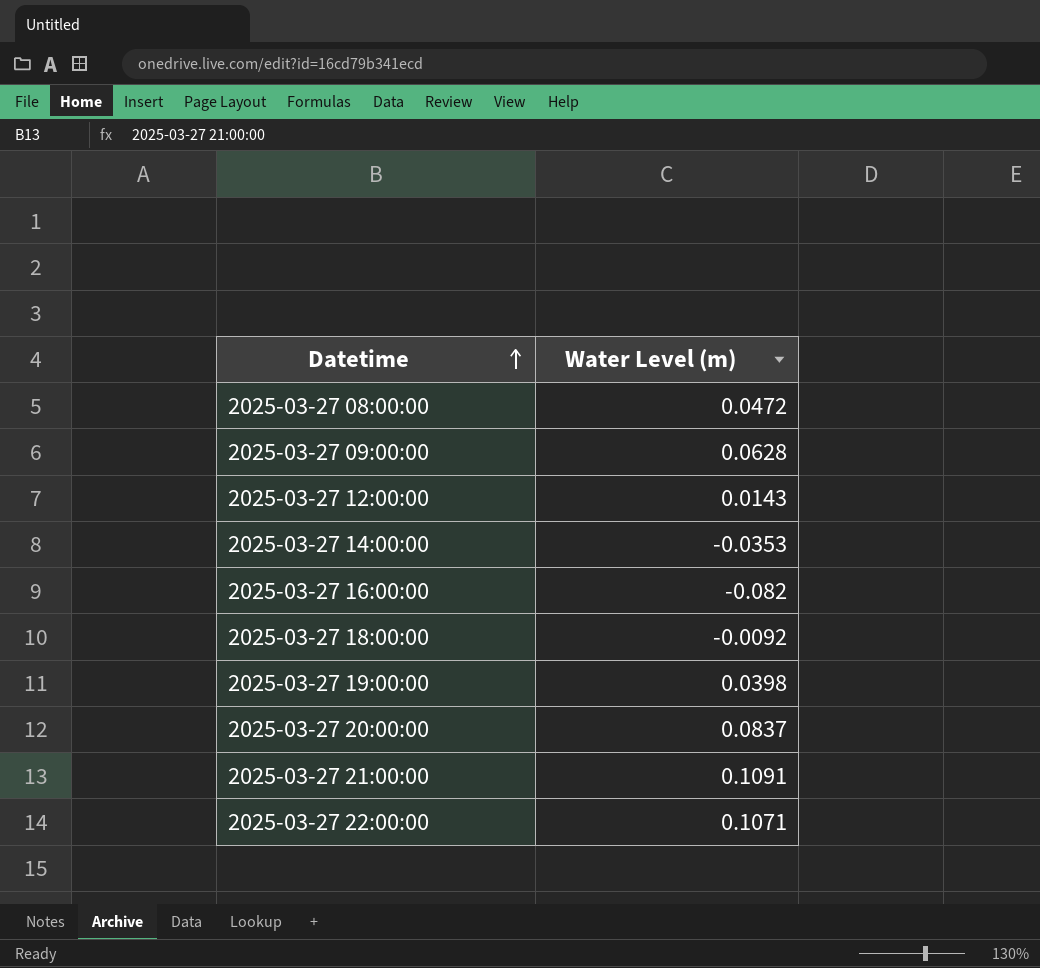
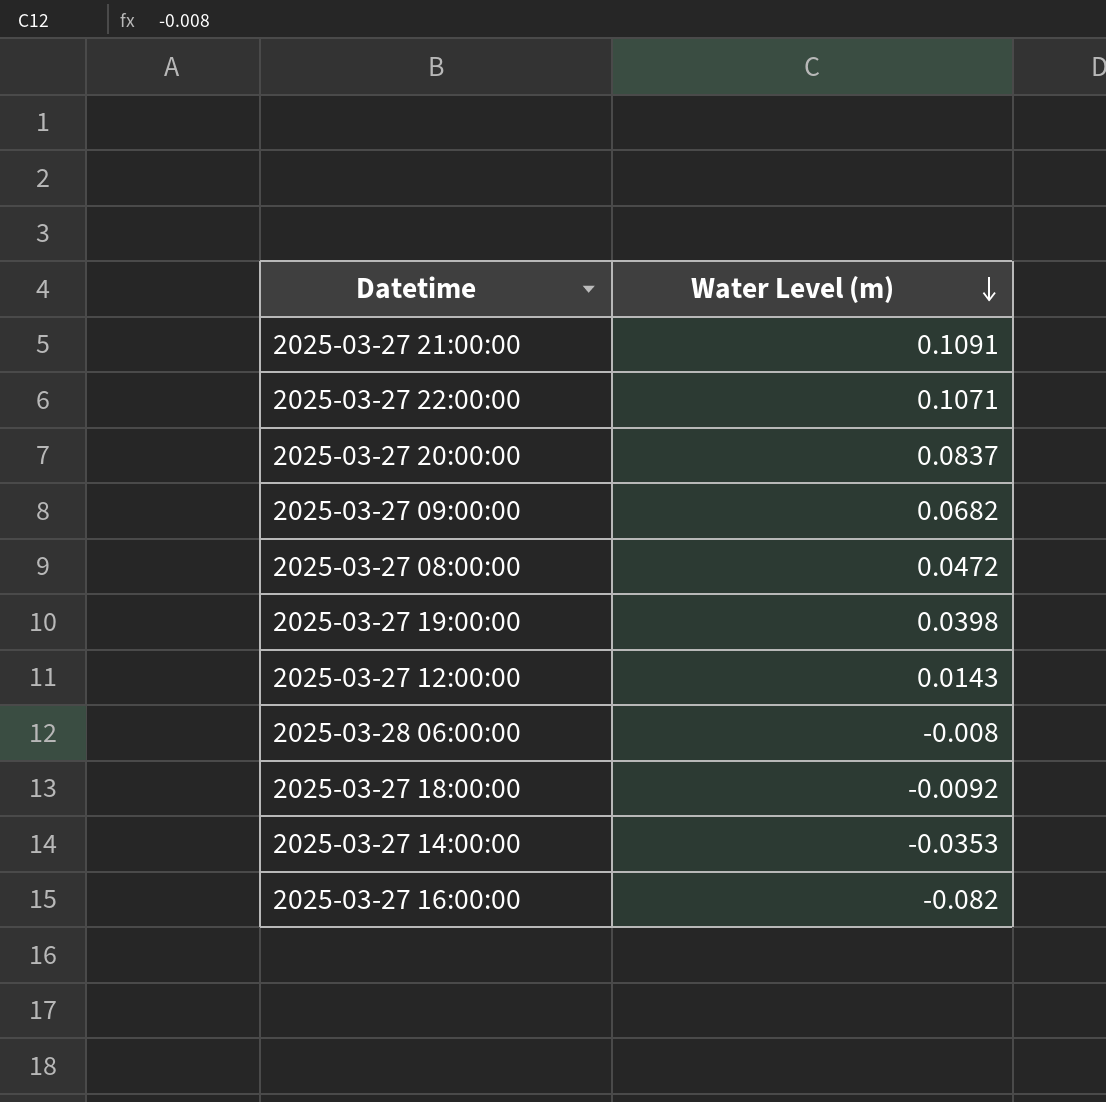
row order: Datetime ascending -> Water Level (m) descending
2025-03-27 09:00:00 | Water Level (m): 0.0628 -> 0.0682
row 2025-03-28 06:00:00: none -> -0.008

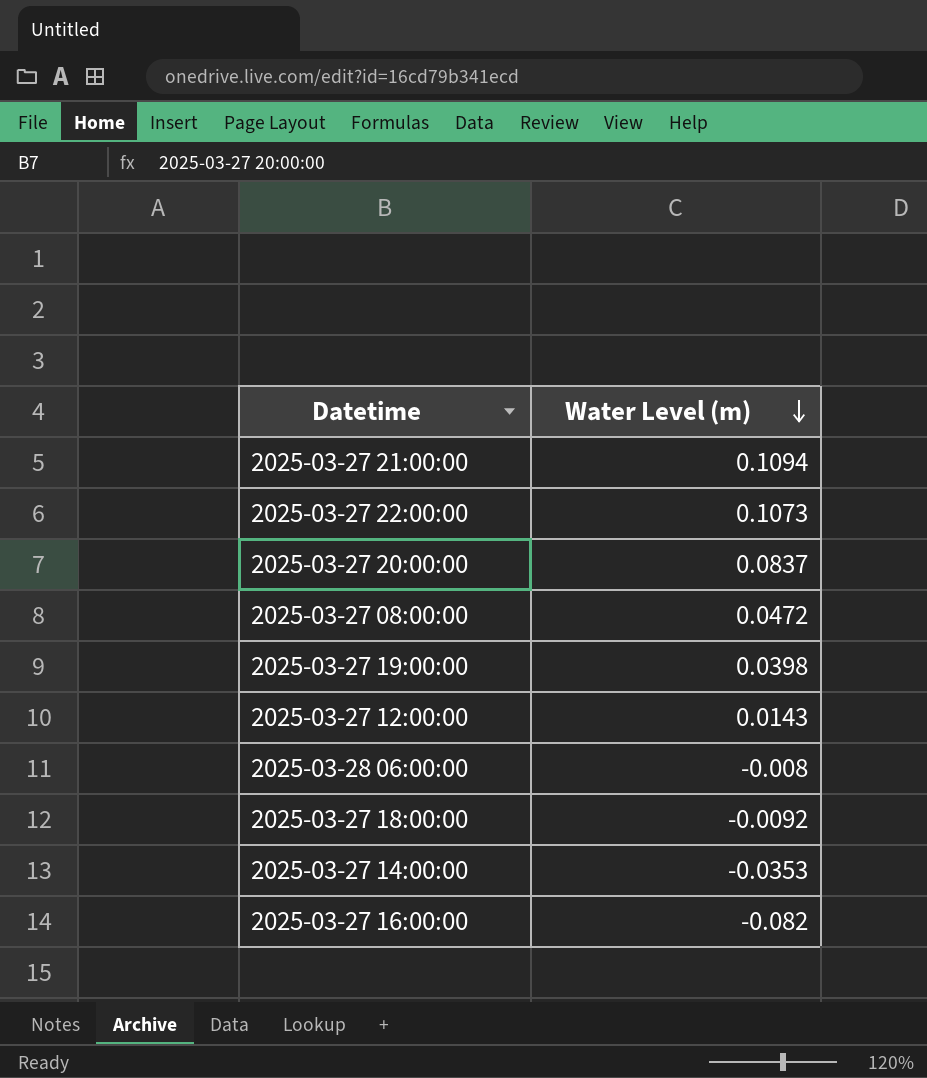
row 2025-03-27 09:00:00: 0.0682 -> none
2025-03-27 21:00:00 | Water Level (m): 0.1091 -> 0.1094
2025-03-27 22:00:00 | Water Level (m): 0.1071 -> 0.1073

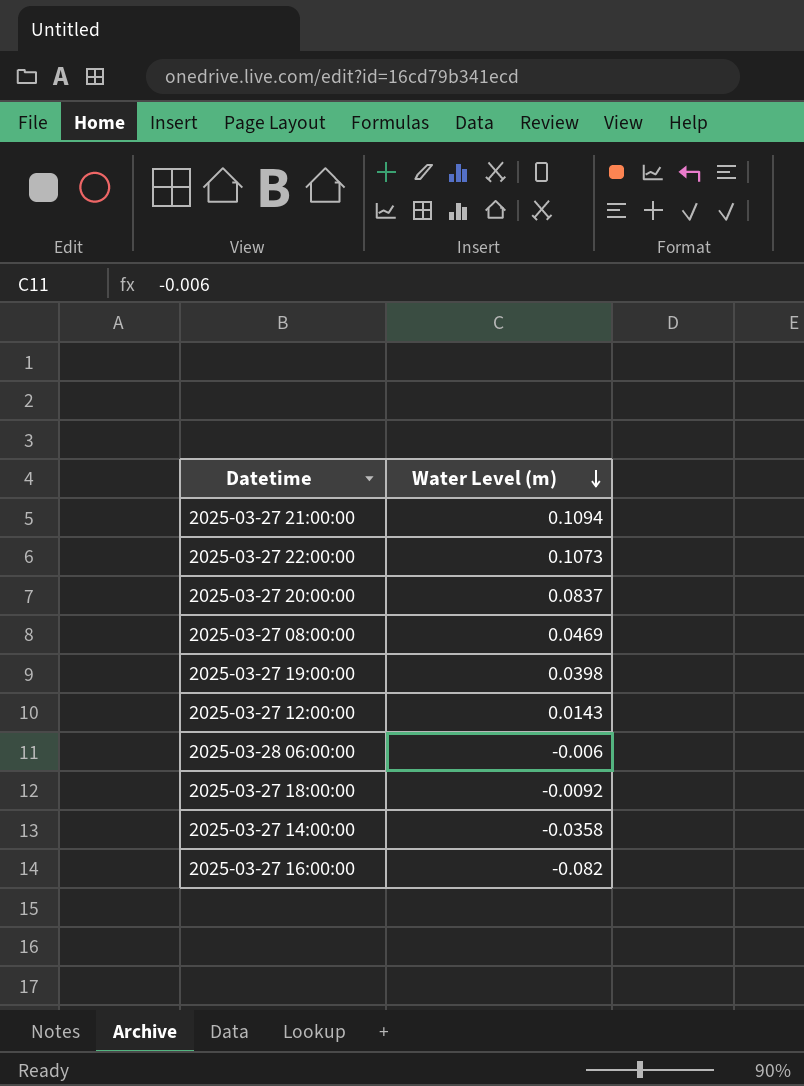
2025-03-27 08:00:00 | Water Level (m): 0.0472 -> 0.0469
2025-03-28 06:00:00 | Water Level (m): -0.008 -> -0.006
2025-03-27 14:00:00 | Water Level (m): -0.0353 -> -0.0358

